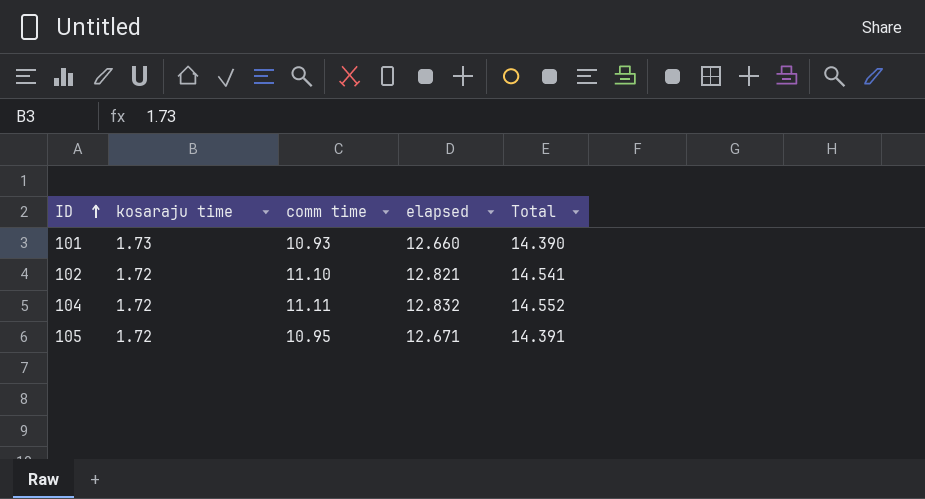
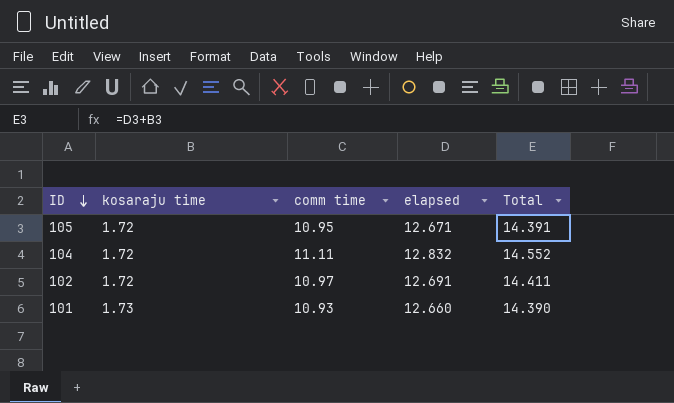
row order: ID ascending -> ID descending
102 | comm time: 11.10 -> 10.97
102 | elapsed: 12.821 -> 12.691
102 | Total: 14.541 -> 14.411

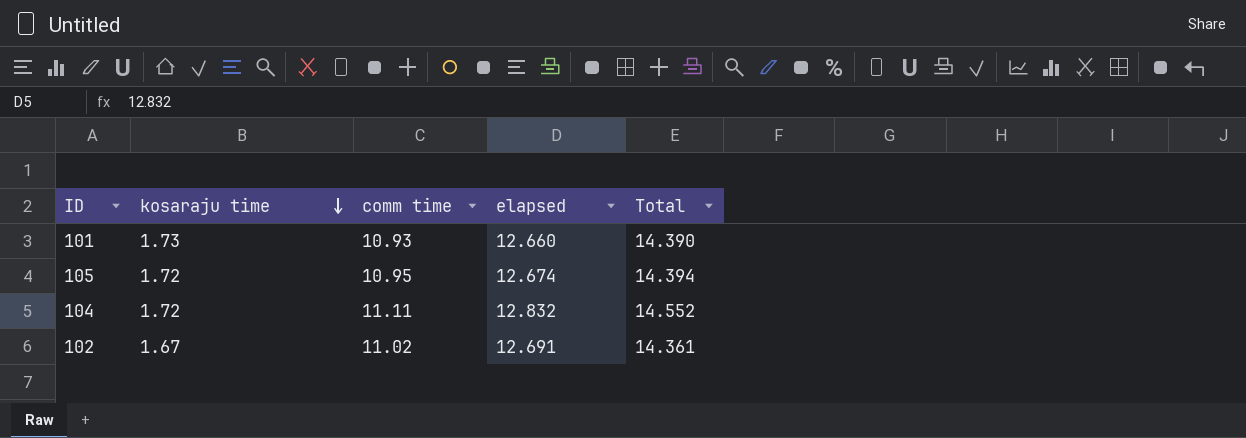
row order: ID descending -> kosaraju time descending
105 | elapsed: 12.671 -> 12.674
105 | Total: 14.391 -> 14.394
102 | kosaraju time: 1.72 -> 1.67
102 | comm time: 10.97 -> 11.02
102 | Total: 14.411 -> 14.361

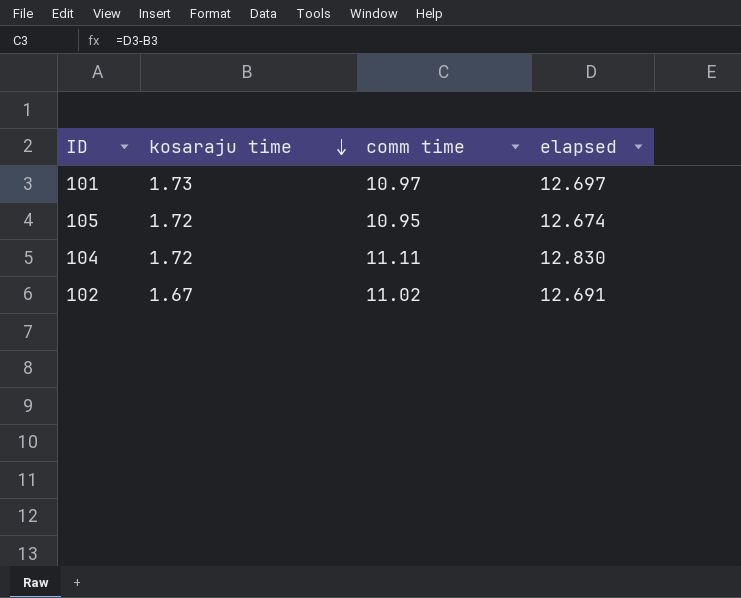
column Total | formula: [kosaraju time] + [elapsed] -> none
101 | comm time: 10.93 -> 10.97
101 | elapsed: 12.660 -> 12.697
104 | elapsed: 12.832 -> 12.830

